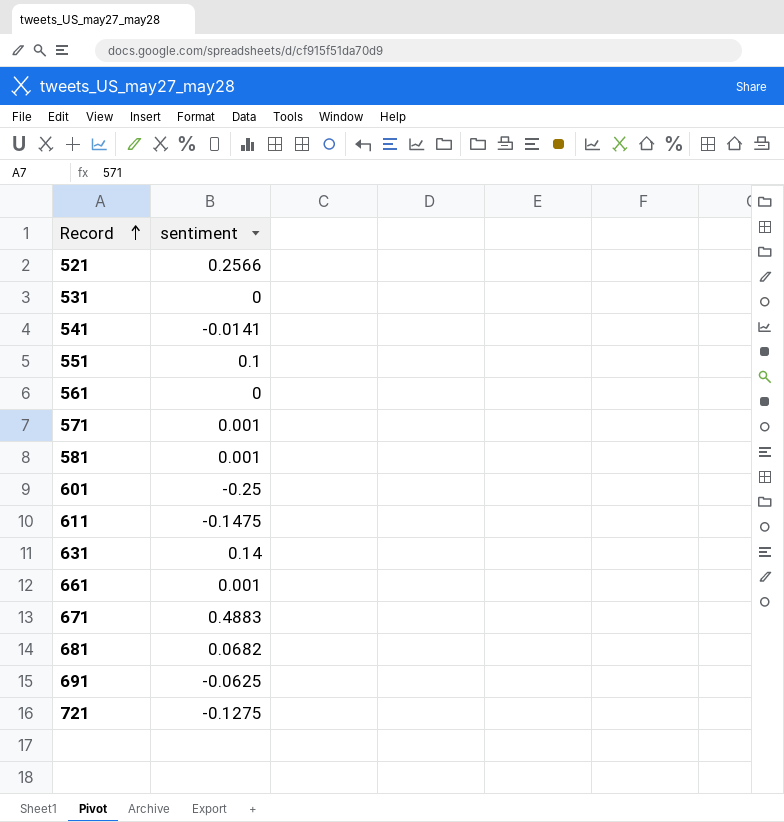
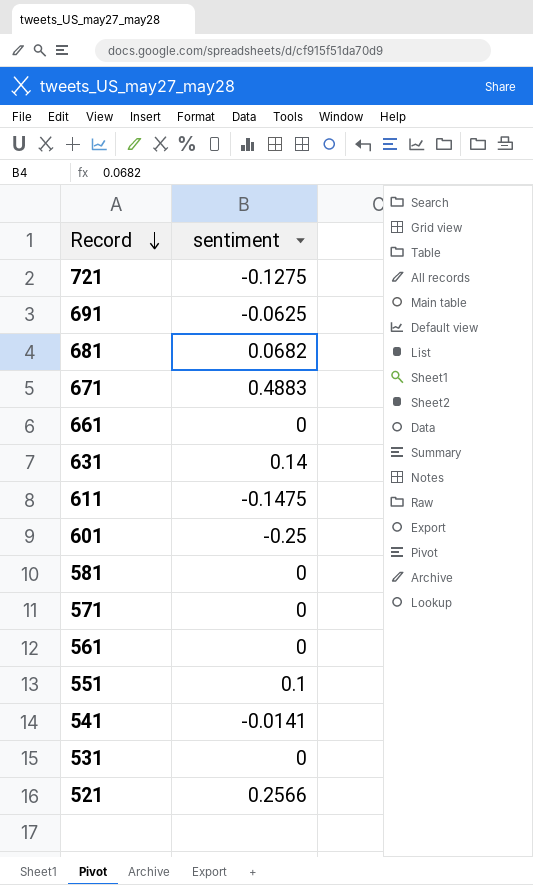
row order: Record ascending -> Record descending
661 | sentiment: 0.001 -> 0
581 | sentiment: 0.001 -> 0
571 | sentiment: 0.001 -> 0

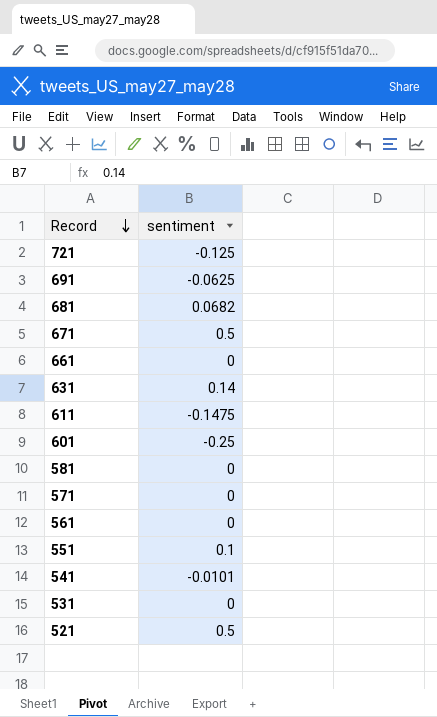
721 | sentiment: -0.1275 -> -0.125
671 | sentiment: 0.4883 -> 0.5
541 | sentiment: -0.0141 -> -0.0101
521 | sentiment: 0.2566 -> 0.5

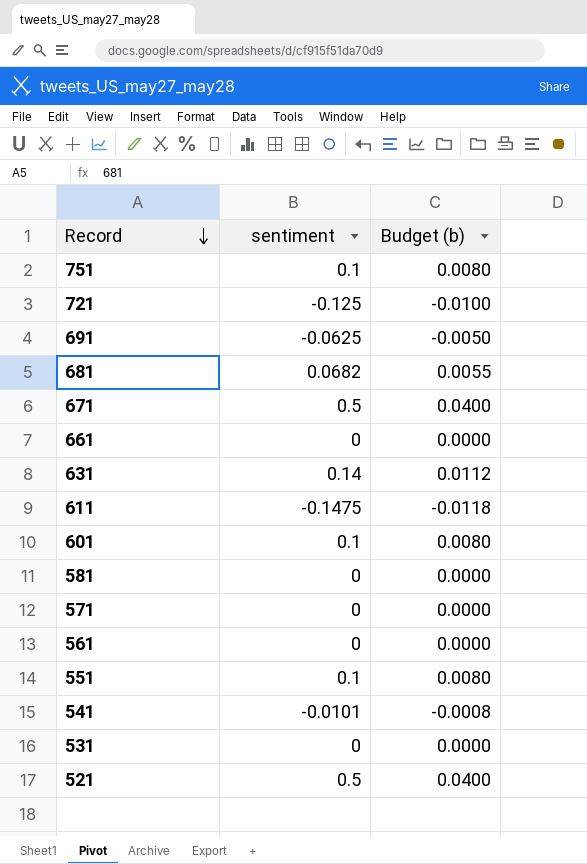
column Budget (b) | formula: none -> [sentiment] * 0.08
row 751: none -> 0.1 | 0.0080
601 | sentiment: -0.25 -> 0.1

